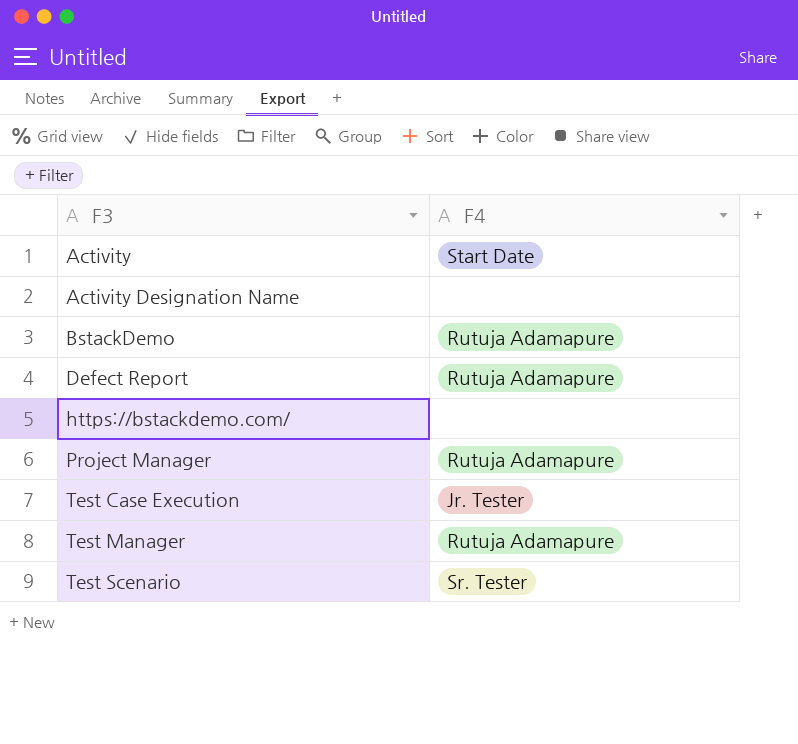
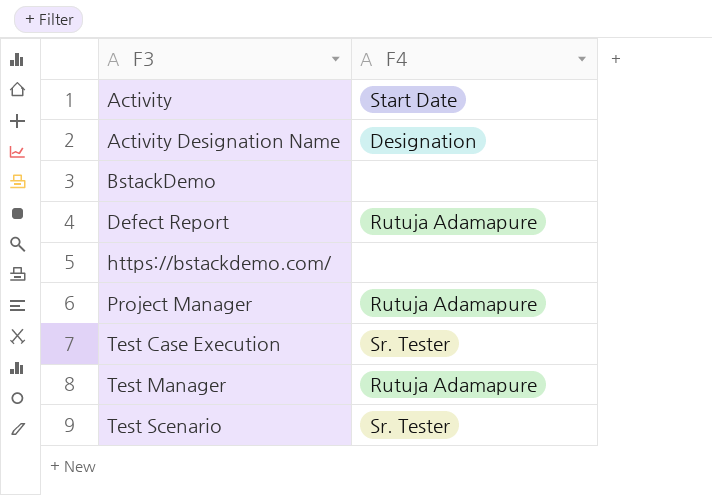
Activity Designation Name | F4: none -> Designation
BstackDemo | F4: Rutuja Adamapure -> none
Test Case Execution | F4: Jr. Tester -> Sr. Tester

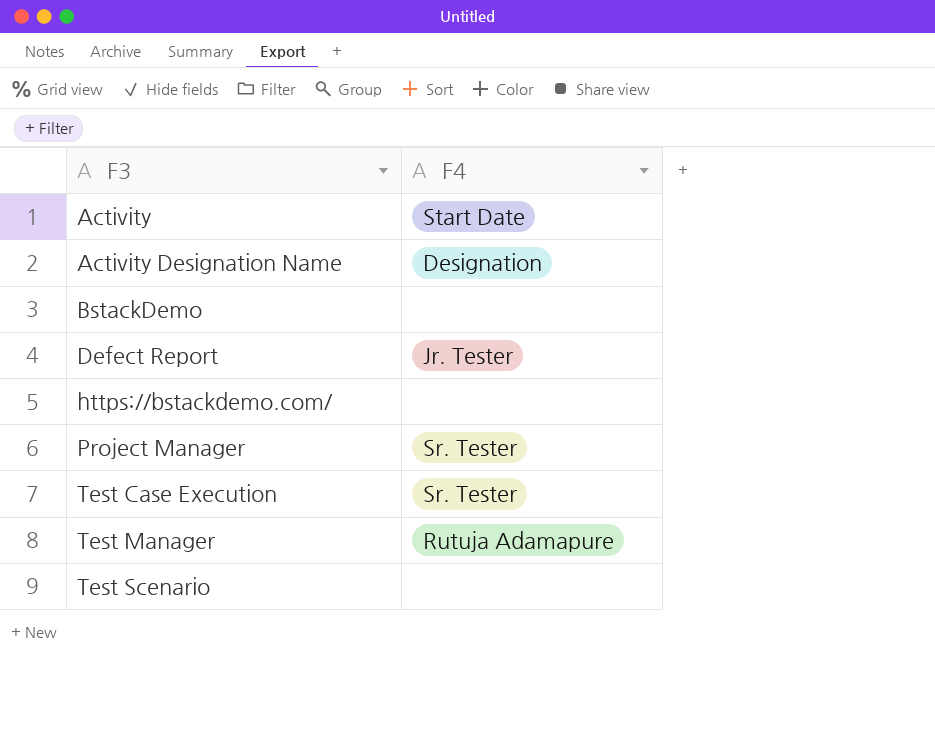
Defect Report | F4: Rutuja Adamapure -> Jr. Tester
Project Manager | F4: Rutuja Adamapure -> Sr. Tester
Test Scenario | F4: Sr. Tester -> none

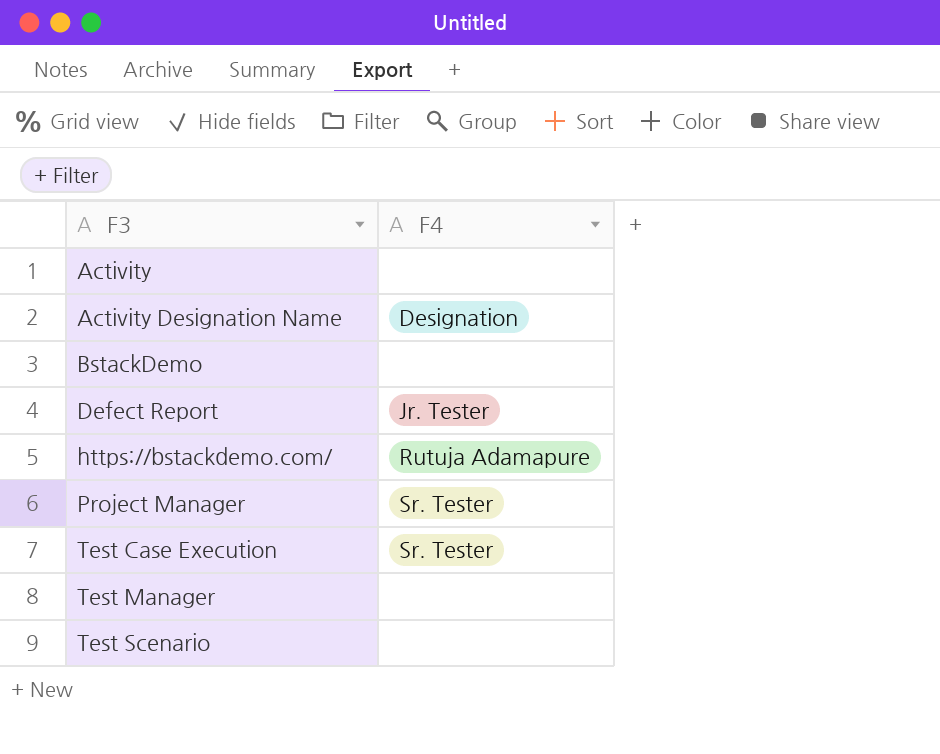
Activity | F4: Start Date -> none
https://bstackdemo.com/ | F4: none -> Rutuja Adamapure
Test Manager | F4: Rutuja Adamapure -> none

